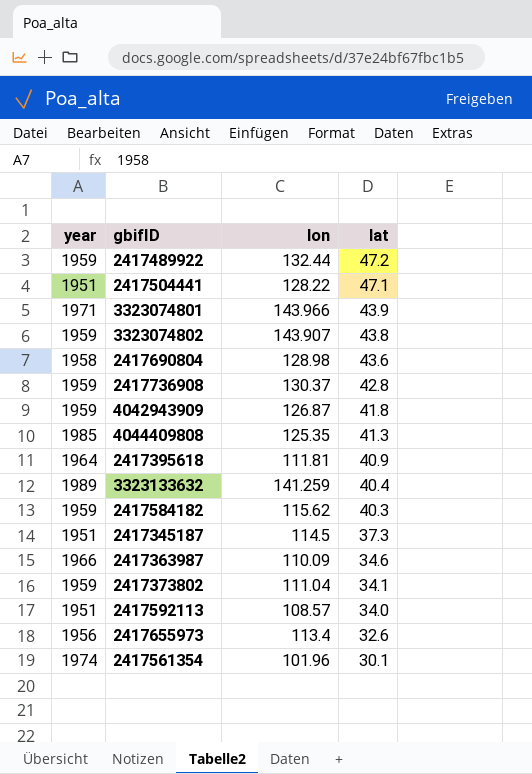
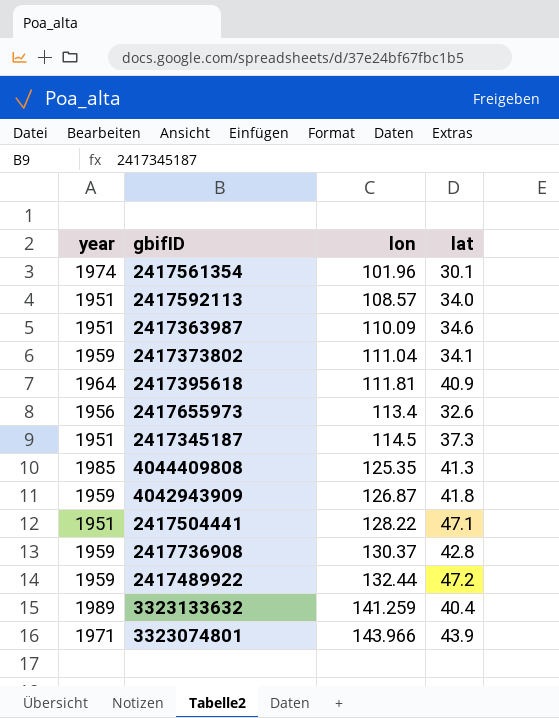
row order: lat descending -> lon ascending
row 3323074802: 1959 | 143.907 | 43.8 -> none
row 2417690804: 1958 | 128.98 | 43.6 -> none
row 2417584182: 1959 | 115.62 | 40.3 -> none
2417363987 | year: 1966 -> 1951

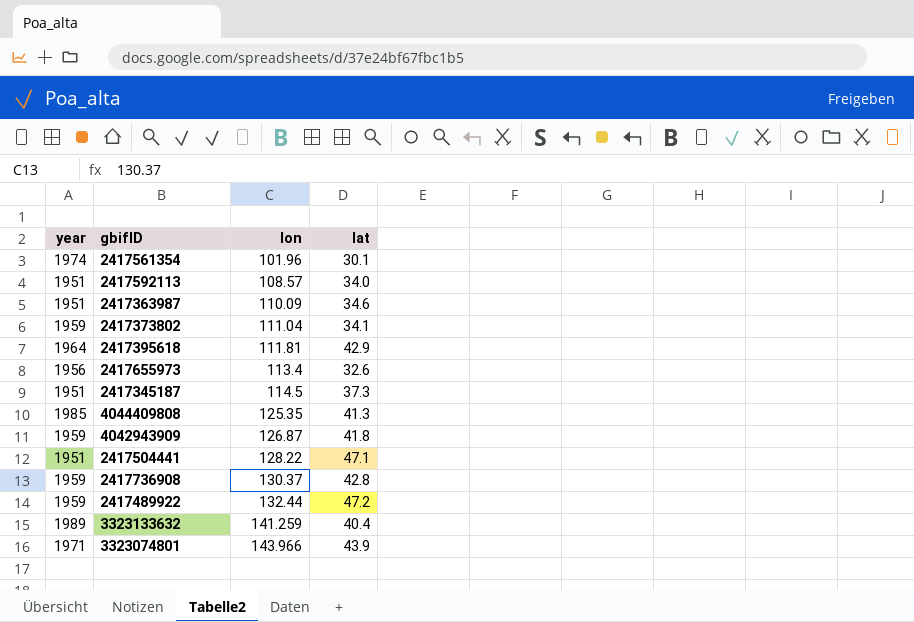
2417395618 | lat: 40.9 -> 42.9

